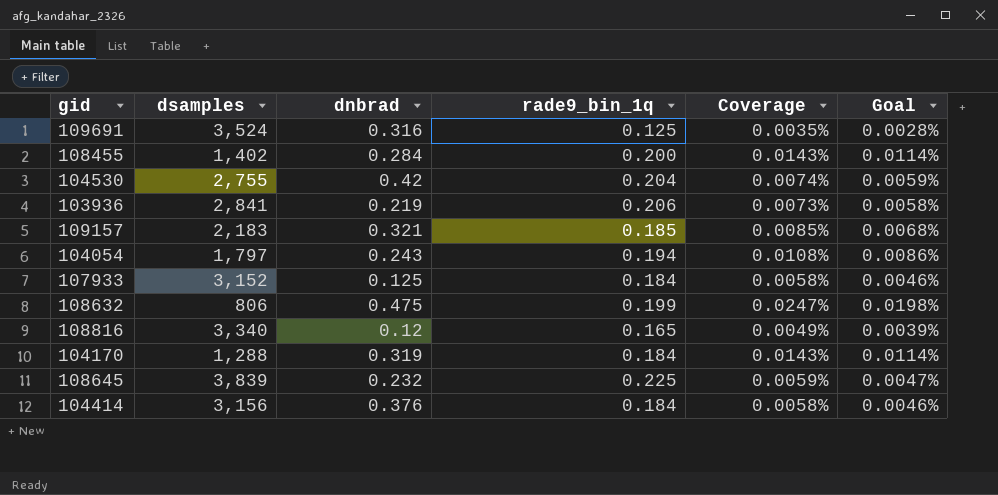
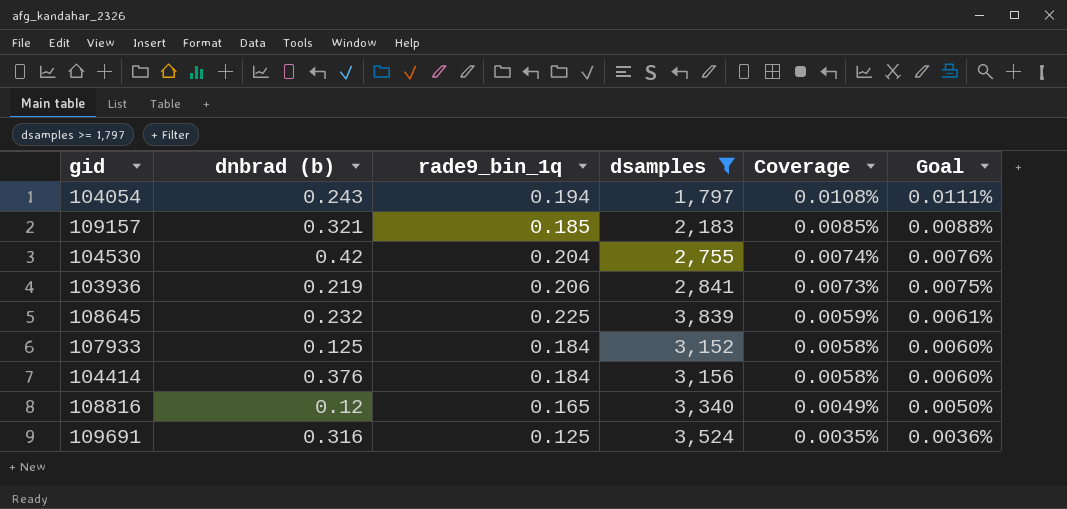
filter: none -> dsamples >= 1,797
row order: none -> Coverage descending
column name: dnbrad -> dnbrad (b)
column dsamples | position: 2 -> 4
column Goal | formula: [Coverage] * 0.8 -> [Coverage] * 1.03

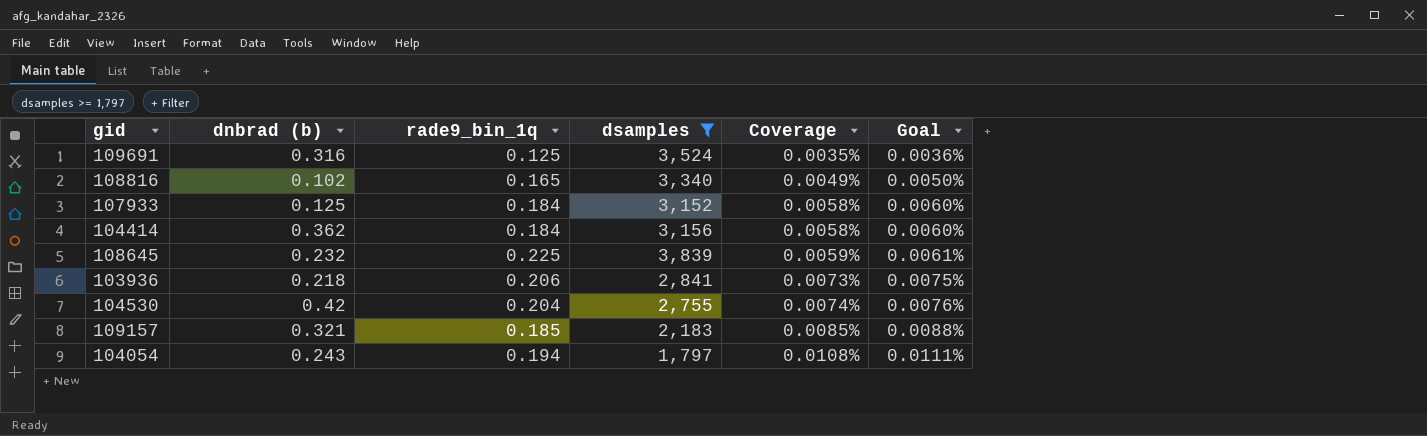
row order: Coverage descending -> Coverage ascending
108816 | dnbrad (b): 0.12 -> 0.102
104414 | dnbrad (b): 0.376 -> 0.362
103936 | dnbrad (b): 0.219 -> 0.218

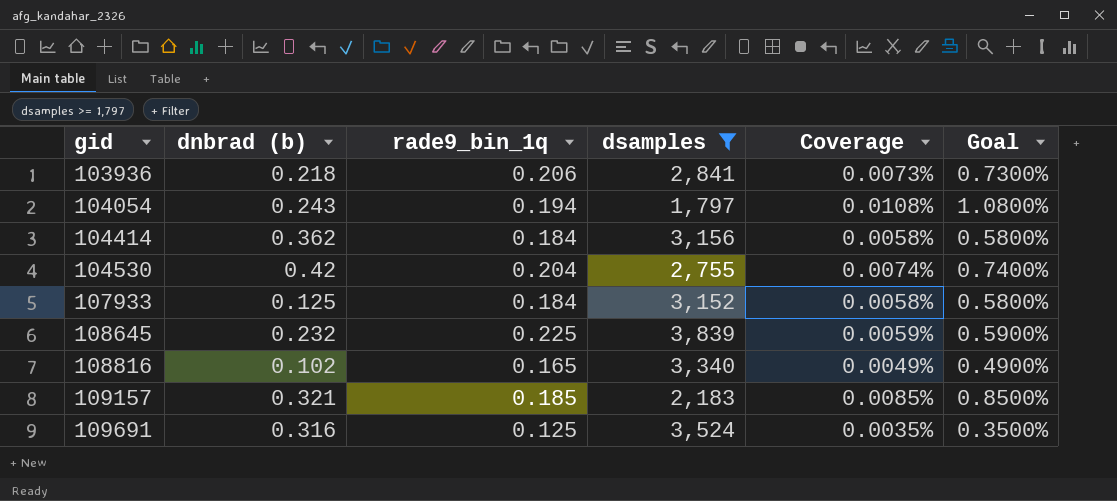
row order: Coverage ascending -> gid ascending
column Goal | formula: [Coverage] * 1.03 -> [Coverage] * 100

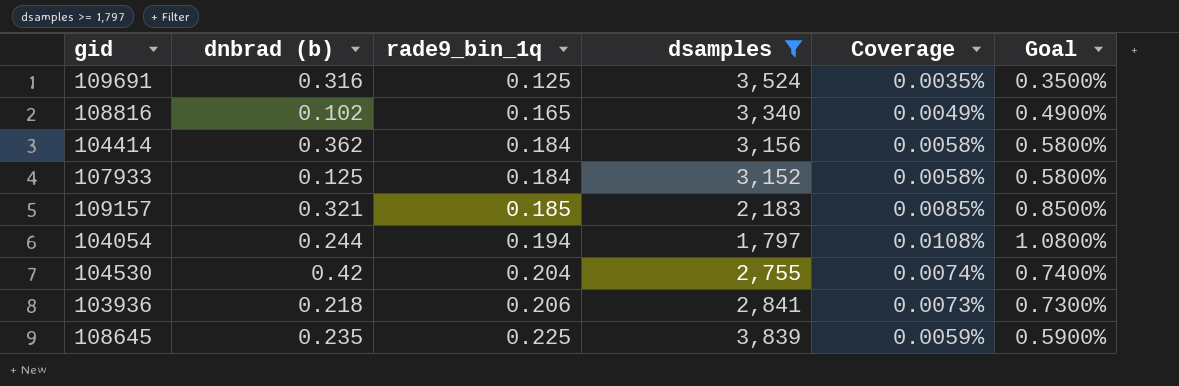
row order: gid ascending -> rade9_bin_1q ascending
104054 | dnbrad (b): 0.243 -> 0.244
108645 | dnbrad (b): 0.232 -> 0.235

